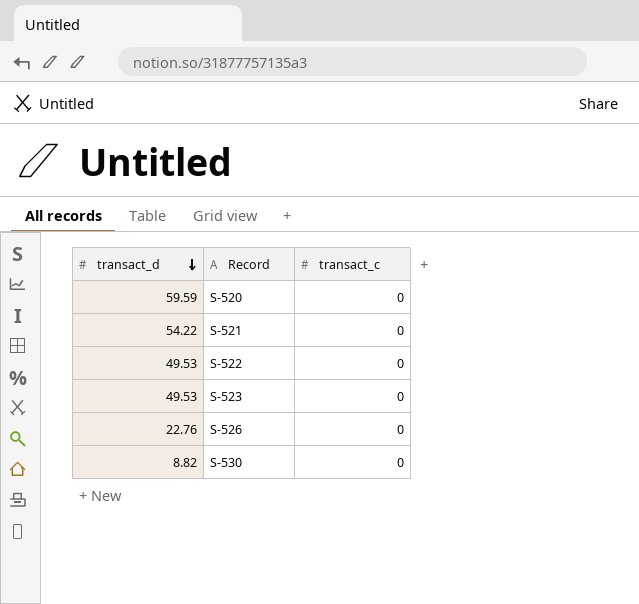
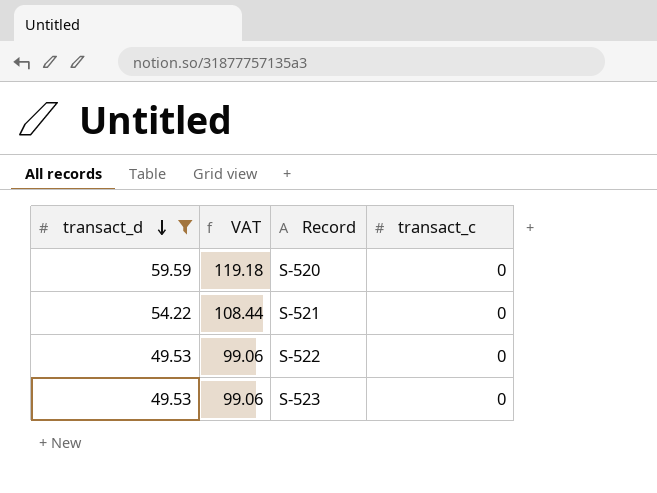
filter: none -> transact_d >= 49.53
column VAT | formula: none -> [transact_d] * 2

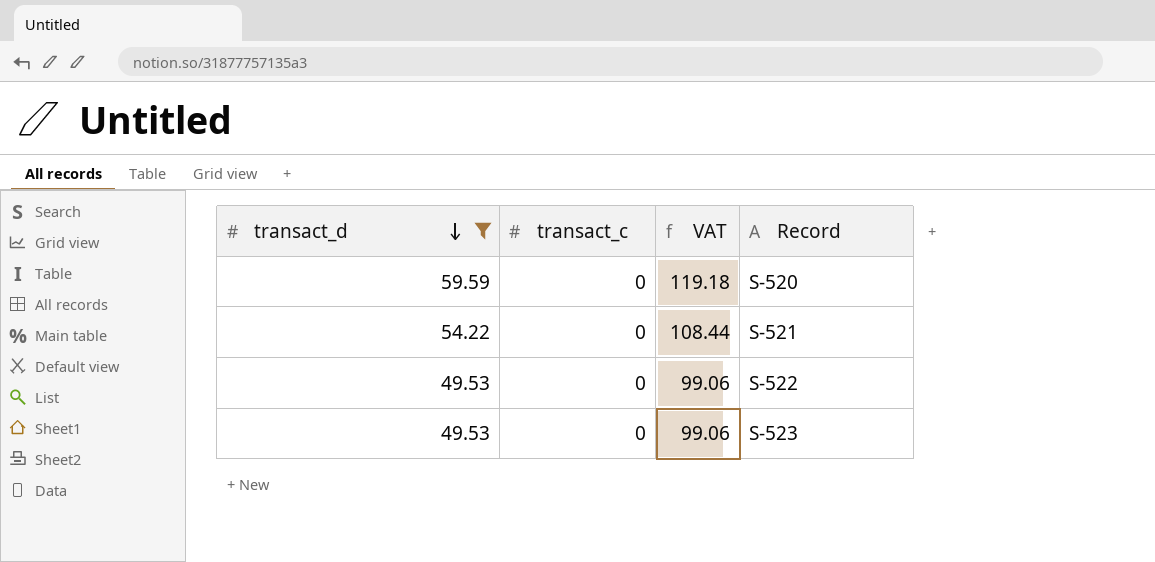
column transact_c | position: 4 -> 2

